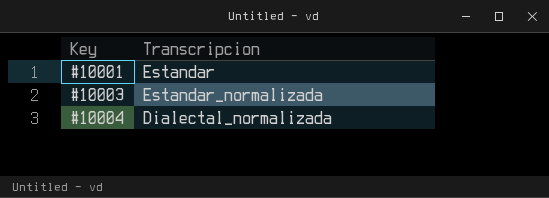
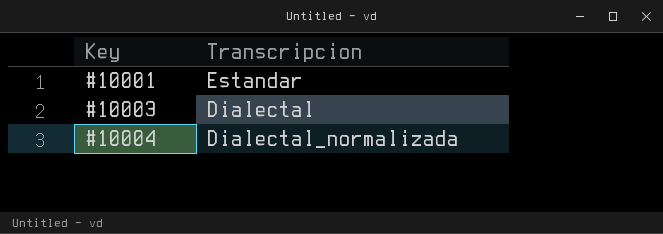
#10003 | Transcripcion: Estandar_normalizada -> Dialectal

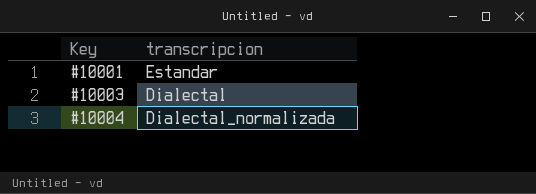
column name: Transcripcion -> transcripcion

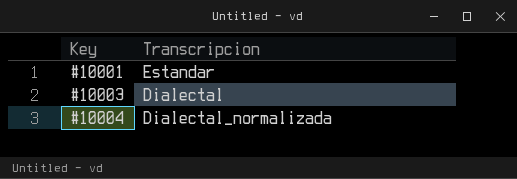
column name: transcripcion -> Transcripcion

